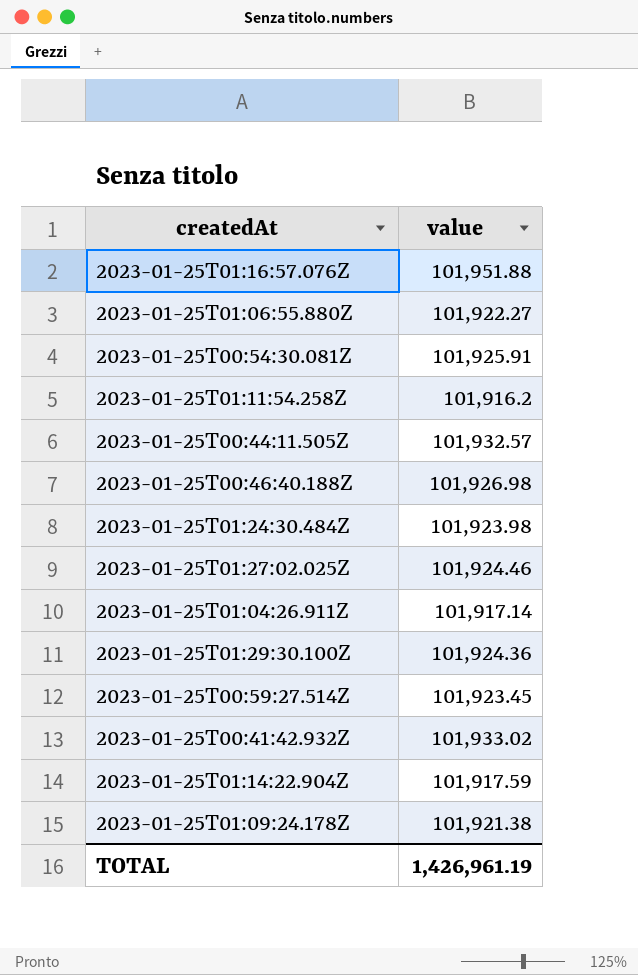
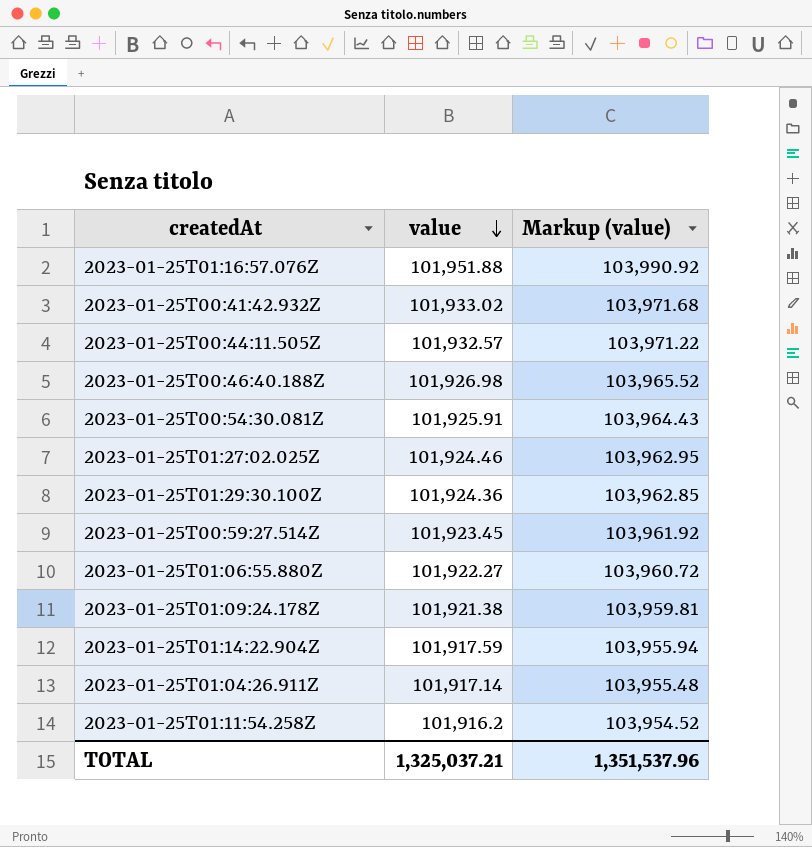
row order: none -> value descending
column Markup (value) | formula: none -> [value] * 1.02
row 2023-01-25T01:24:30.484Z: 101,923.98 -> none
TOTAL | value: 1,426,961.19 -> 1,325,037.21

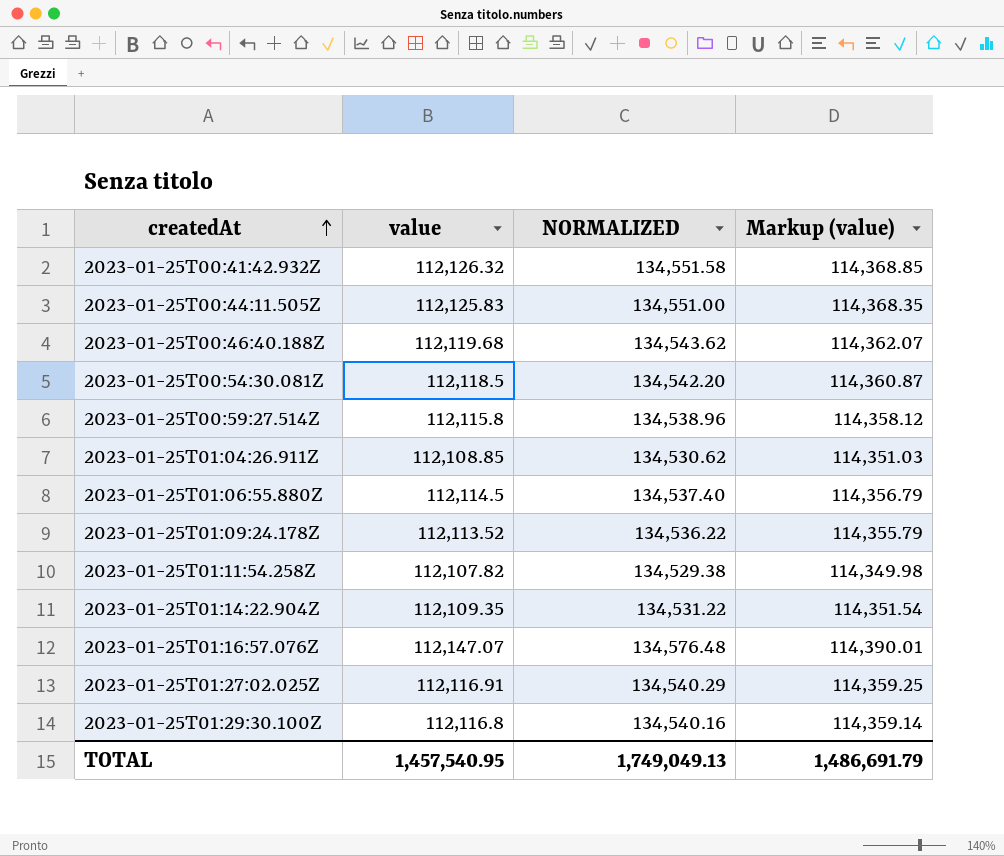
row order: value descending -> createdAt ascending
column NORMALIZED | formula: none -> [value] * 1.2
2023-01-25T00:41:42.932Z | value: 101,933.02 -> 112,126.32
2023-01-25T00:41:42.932Z | Markup (value): 103,971.68 -> 114,368.85
2023-01-25T00:44:11.505Z | value: 101,932.57 -> 112,125.83
2023-01-25T00:44:11.505Z | Markup (value): 103,971.22 -> 114,368.35
2023-01-25T00:46:40.188Z | value: 101,926.98 -> 112,119.68
2023-01-25T00:46:40.188Z | Markup (value): 103,965.52 -> 114,362.07
2023-01-25T00:54:30.081Z | value: 101,925.91 -> 112,118.5
2023-01-25T00:54:30.081Z | Markup (value): 103,964.43 -> 114,360.87
2023-01-25T00:59:27.514Z | value: 101,923.45 -> 112,115.8
2023-01-25T00:59:27.514Z | Markup (value): 103,961.92 -> 114,358.12
2023-01-25T01:04:26.911Z | value: 101,917.14 -> 112,108.85
2023-01-25T01:04:26.911Z | Markup (value): 103,955.48 -> 114,351.03
2023-01-25T01:06:55.880Z | value: 101,922.27 -> 112,114.5
2023-01-25T01:06:55.880Z | Markup (value): 103,960.72 -> 114,356.79
2023-01-25T01:09:24.178Z | value: 101,921.38 -> 112,113.52
2023-01-25T01:09:24.178Z | Markup (value): 103,959.81 -> 114,355.79
2023-01-25T01:11:54.258Z | value: 101,916.2 -> 112,107.82
2023-01-25T01:11:54.258Z | Markup (value): 103,954.52 -> 114,349.98
2023-01-25T01:14:22.904Z | value: 101,917.59 -> 112,109.35
2023-01-25T01:14:22.904Z | Markup (value): 103,955.94 -> 114,351.54
2023-01-25T01:16:57.076Z | value: 101,951.88 -> 112,147.07
2023-01-25T01:16:57.076Z | Markup (value): 103,990.92 -> 114,390.01
2023-01-25T01:27:02.025Z | value: 101,924.46 -> 112,116.91
2023-01-25T01:27:02.025Z | Markup (value): 103,962.95 -> 114,359.25
2023-01-25T01:29:30.100Z | value: 101,924.36 -> 112,116.8
2023-01-25T01:29:30.100Z | Markup (value): 103,962.85 -> 114,359.14
TOTAL | value: 1,325,037.21 -> 1,457,540.95
TOTAL | Markup (value): 1,351,537.96 -> 1,486,691.79

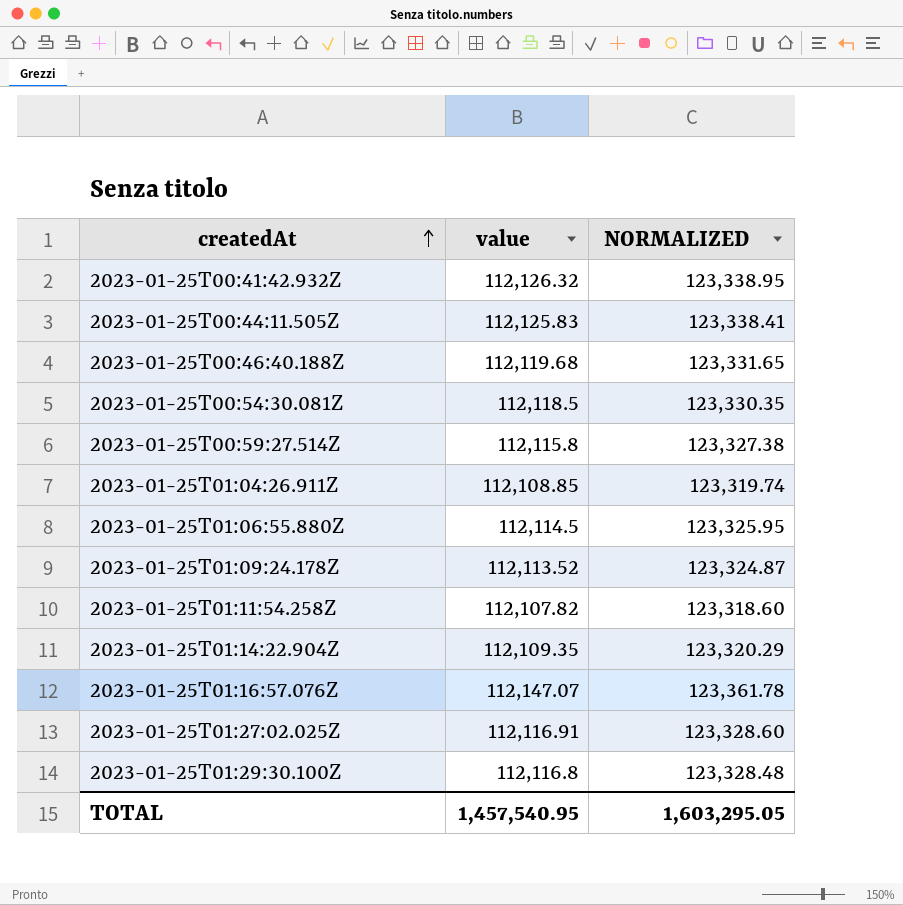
column Markup (value) | formula: [value] * 1.02 -> none
column NORMALIZED | formula: [value] * 1.2 -> [value] * 1.1
TOTAL | NORMALIZED: 1,749,049.13 -> 1,603,295.05

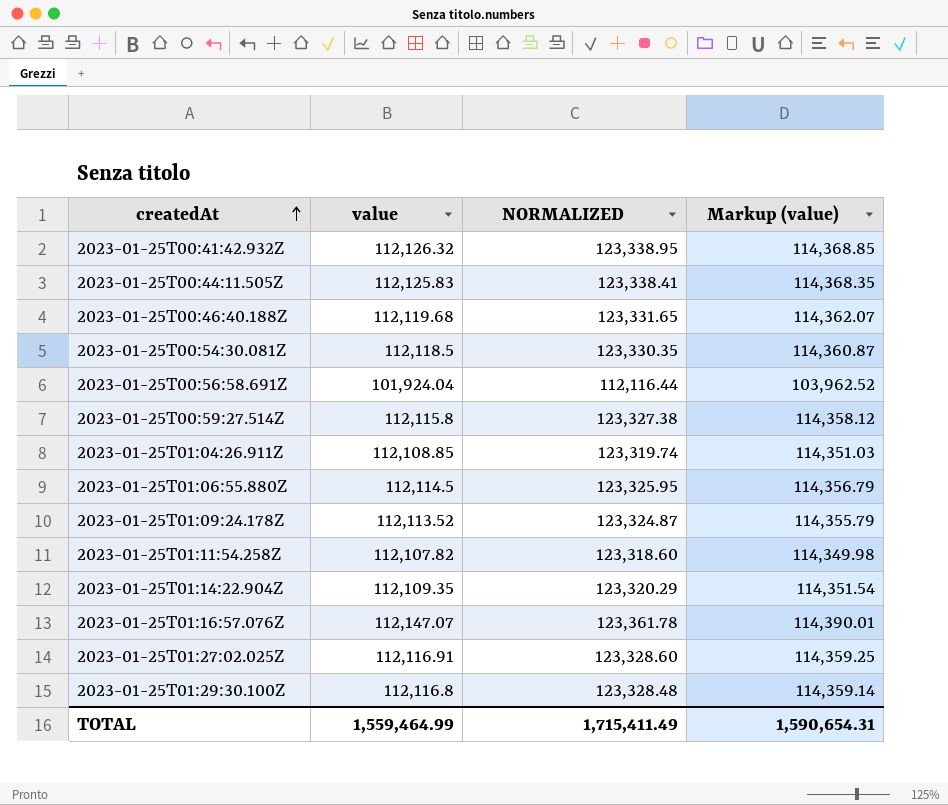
column Markup (value) | formula: none -> [value] * 1.02
row 2023-01-25T00:56:58.691Z: none -> 101,924.04 | 112,116.44 | 103,962.52
TOTAL | value: 1,457,540.95 -> 1,559,464.99
TOTAL | NORMALIZED: 1,603,295.05 -> 1,715,411.49

